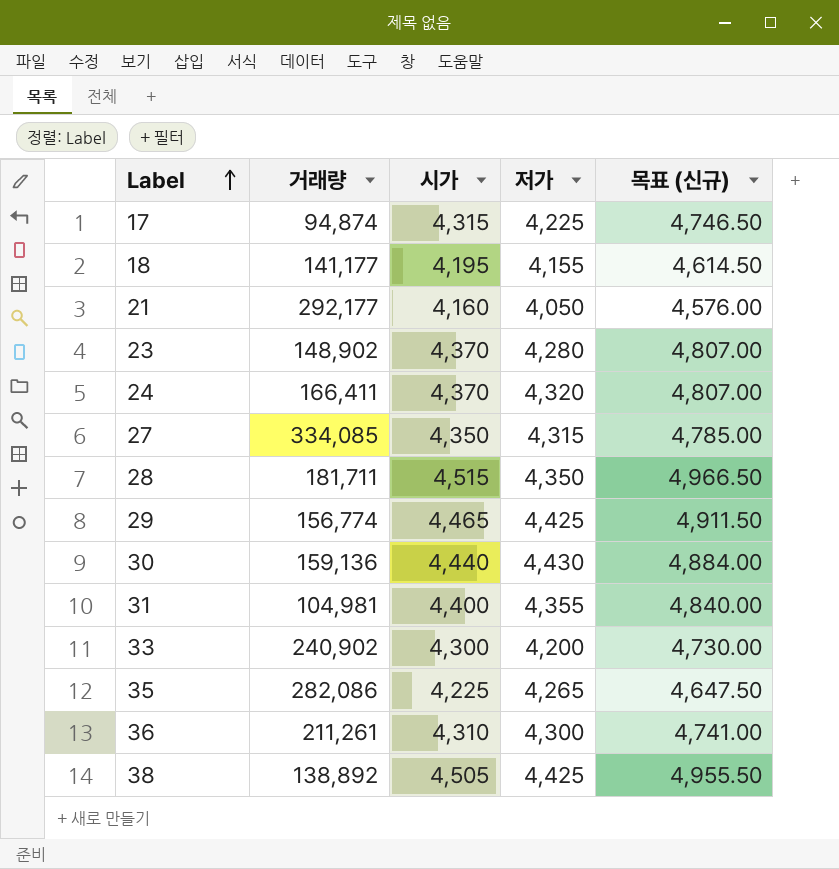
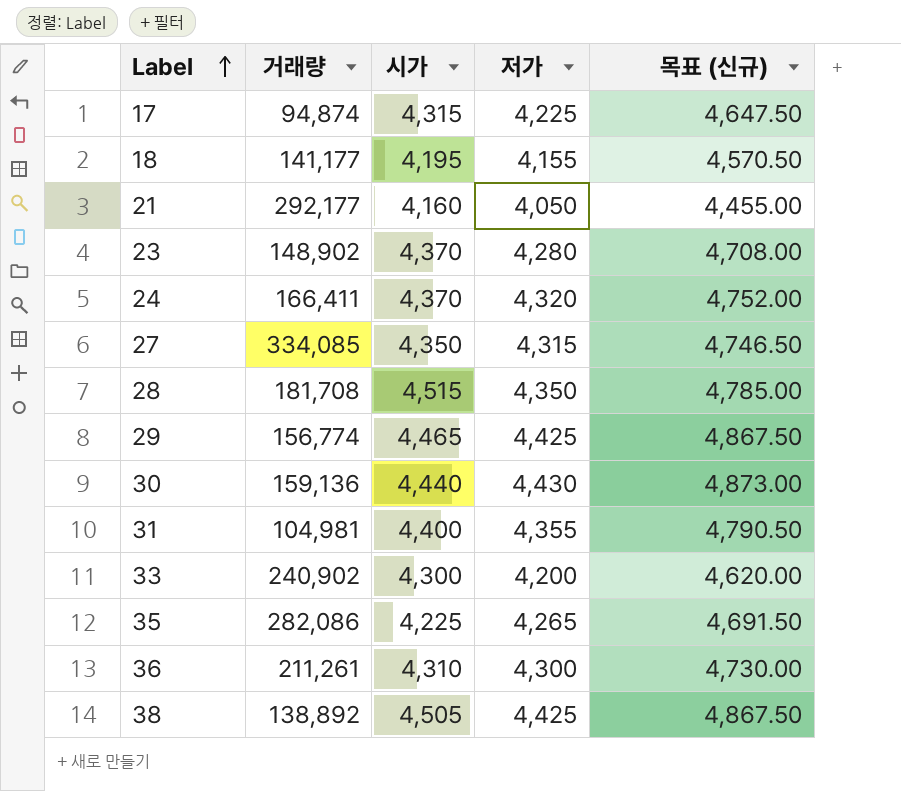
column 목표 (신규) | formula: [시가] * 1.1 -> [저가] * 1.1
28 | 거래량: 181,711 -> 181,708

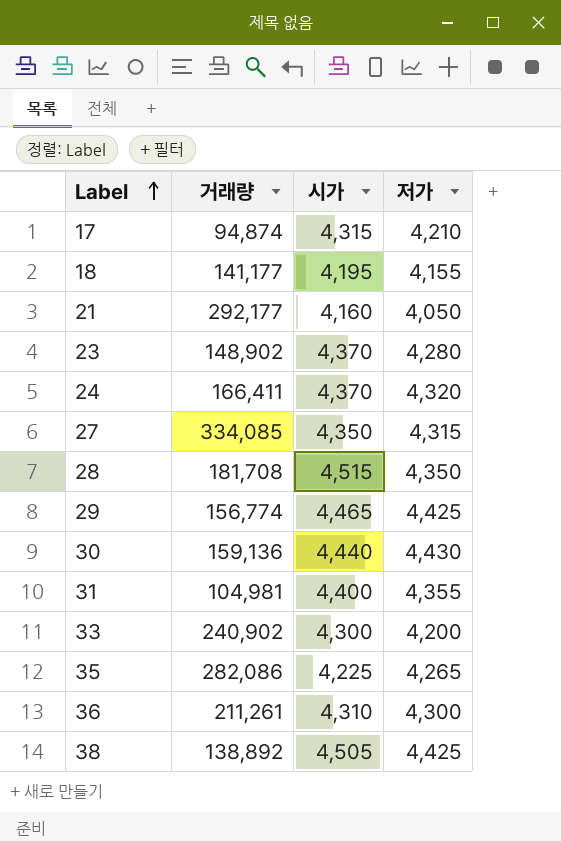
column 목표 (신규) | formula: [저가] * 1.1 -> none
17 | 저가: 4,225 -> 4,210

